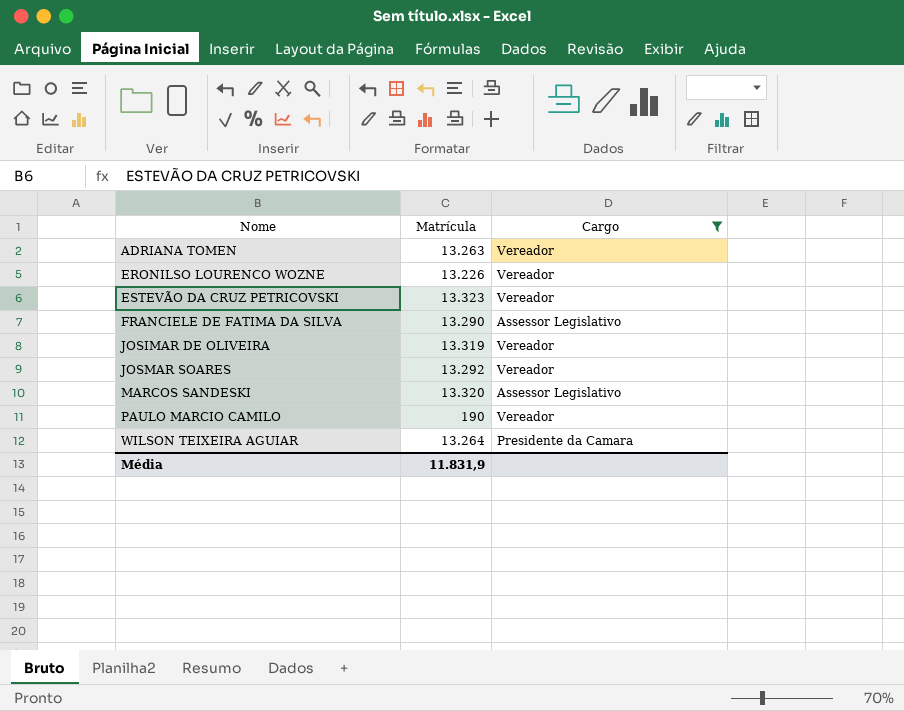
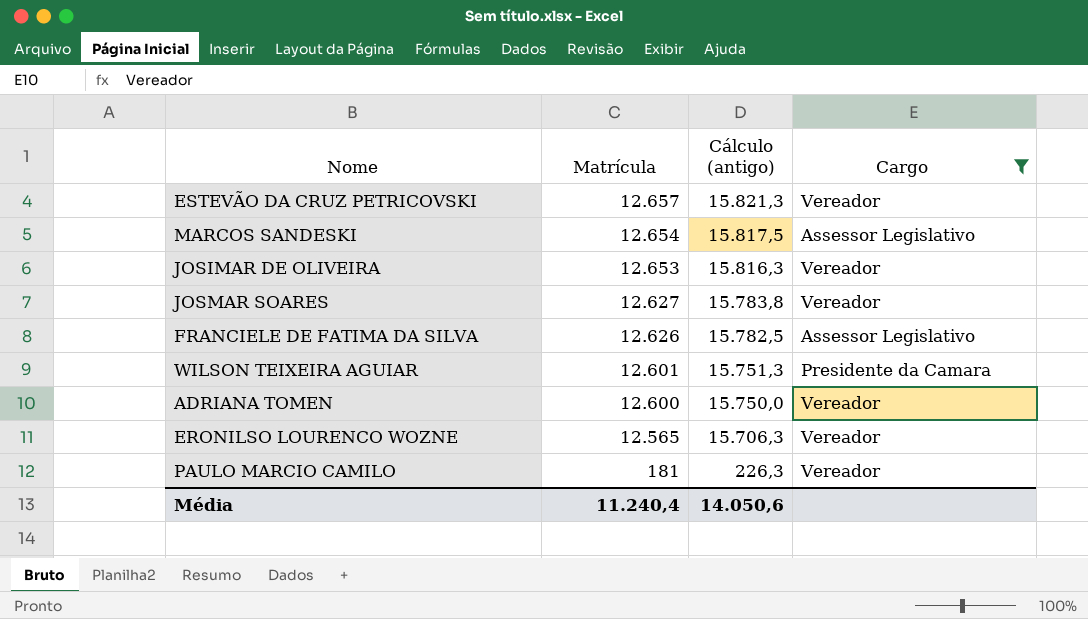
row order: Nome ascending -> Matrícula descending
column Cálculo (antigo) | formula: none -> [Matrícula] * 1,25
ESTEVÃO DA CRUZ PETRICOVSKI | Matrícula: 13.323 -> 12.657
MARCOS SANDESKI | Matrícula: 13.320 -> 12.654
JOSIMAR DE OLIVEIRA | Matrícula: 13.319 -> 12.653
JOSMAR SOARES | Matrícula: 13.292 -> 12.627
FRANCIELE DE FATIMA DA SILVA | Matrícula: 13.290 -> 12.626
WILSON TEIXEIRA AGUIAR | Matrícula: 13.264 -> 12.601
ADRIANA TOMEN | Matrícula: 13.263 -> 12.600
ERONILSO LOURENCO WOZNE | Matrícula: 13.226 -> 12.565
PAULO MARCIO CAMILO | Matrícula: 190 -> 181
Média | Matrícula: 11.831,9 -> 11.240,4

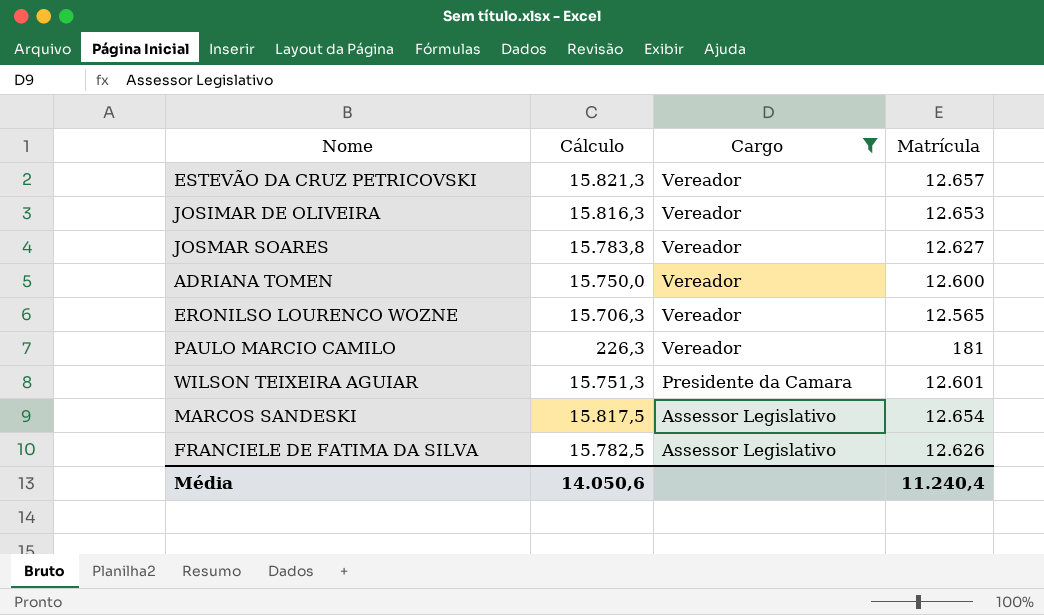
row order: Matrícula descending -> Cargo descending
column name: Cálculo (antigo) -> Cálculo
column Matrícula | position: 2 -> 4

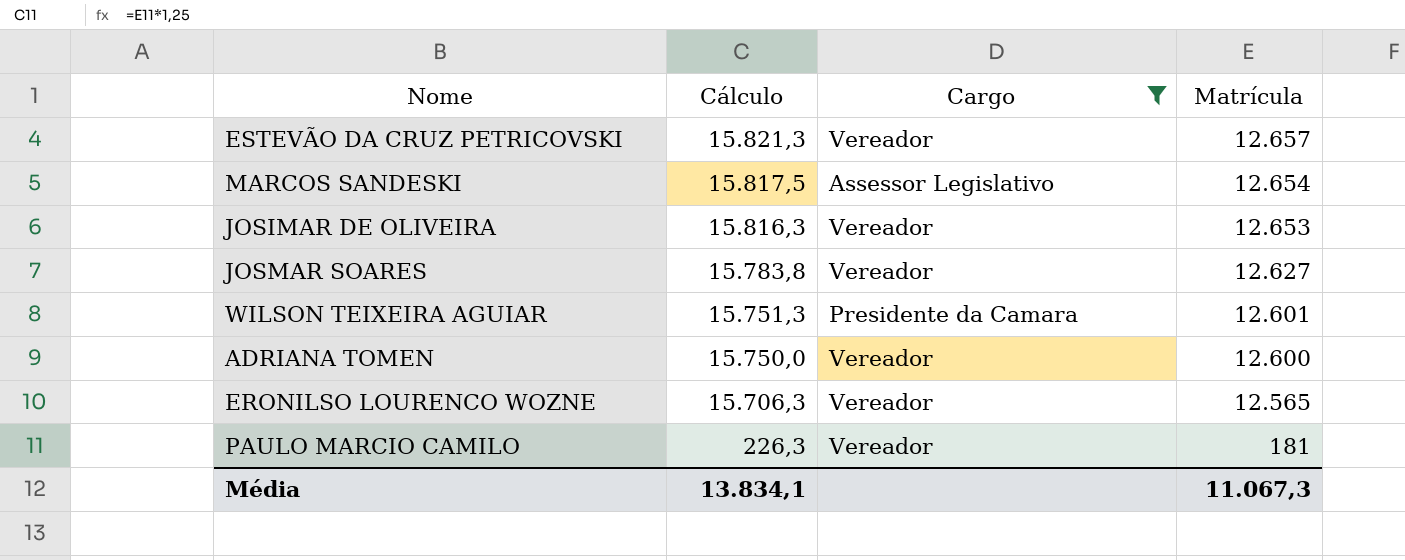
row order: Cargo descending -> Cálculo descending
row FRANCIELE DE FATIMA DA SILVA: 15.782,5 | Assessor Legislativo | 12.626 -> none
Média | Cálculo: 14.050,6 -> 13.834,1
Média | Matrícula: 11.240,4 -> 11.067,3

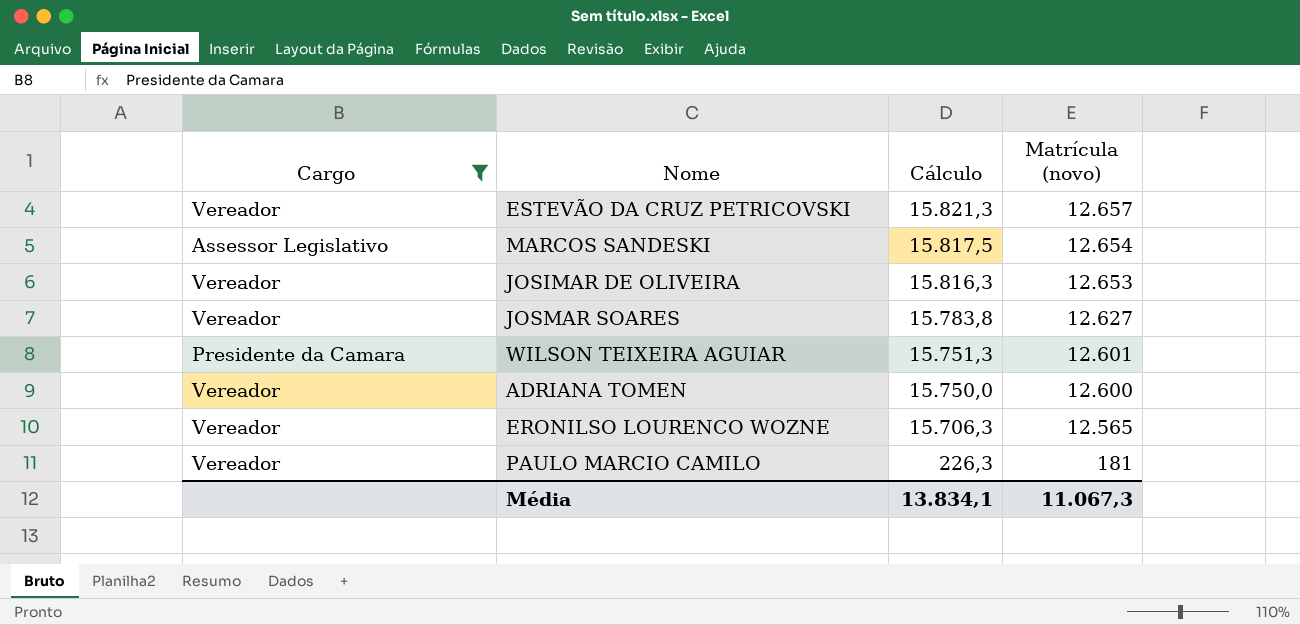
column Cargo | position: 3 -> 1
column name: Matrícula -> Matrícula (novo)

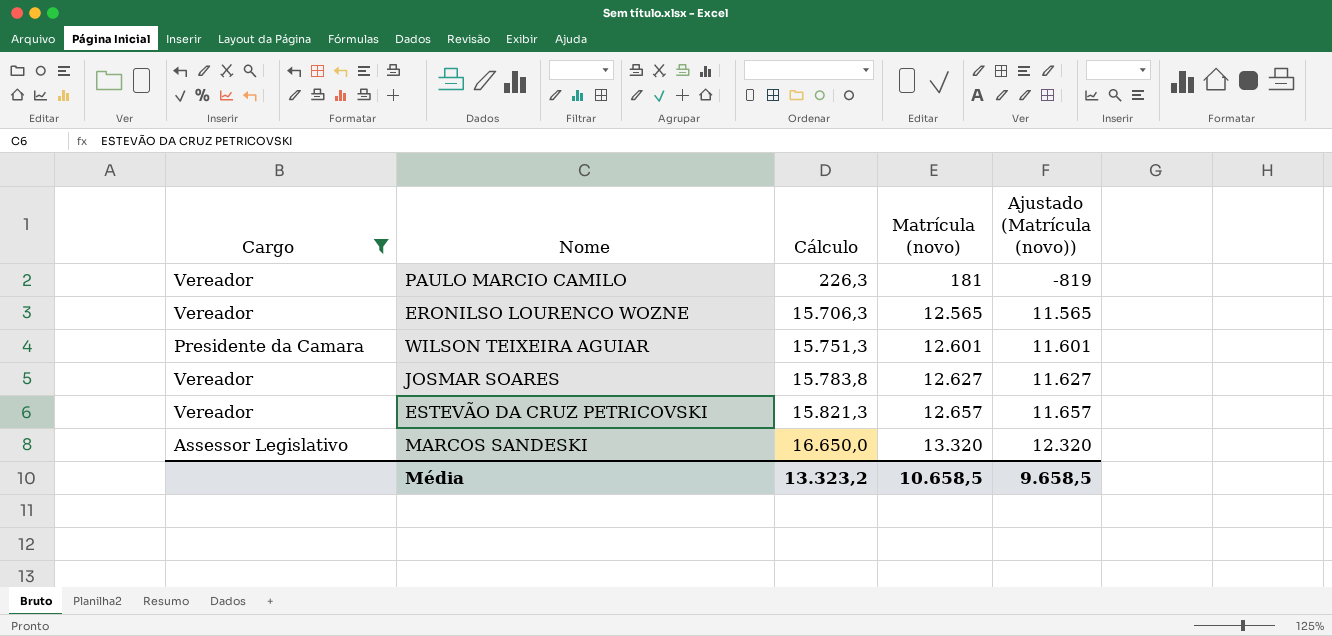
row order: Cálculo descending -> Cálculo ascending
column Ajustado (Matrícula (novo)) | formula: none -> [Matrícula (novo)] - 1000
row JOSIMAR DE OLIVEIRA: Vereador | 15.816,3 | 12.653 -> none
row ADRIANA TOMEN: Vereador | 15.750,0 | 12.600 -> none
MARCOS SANDESKI | Cálculo: 15.817,5 -> 16.650,0
MARCOS SANDESKI | Matrícula (novo): 12.654 -> 13.320
Média | Cálculo: 13.834,1 -> 13.323,2
Média | Matrícula (novo): 11.067,3 -> 10.658,5

